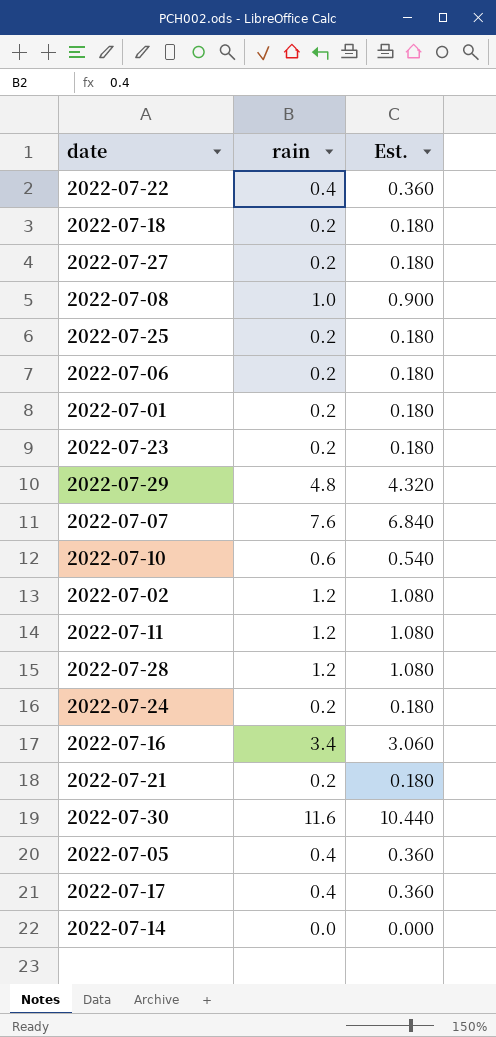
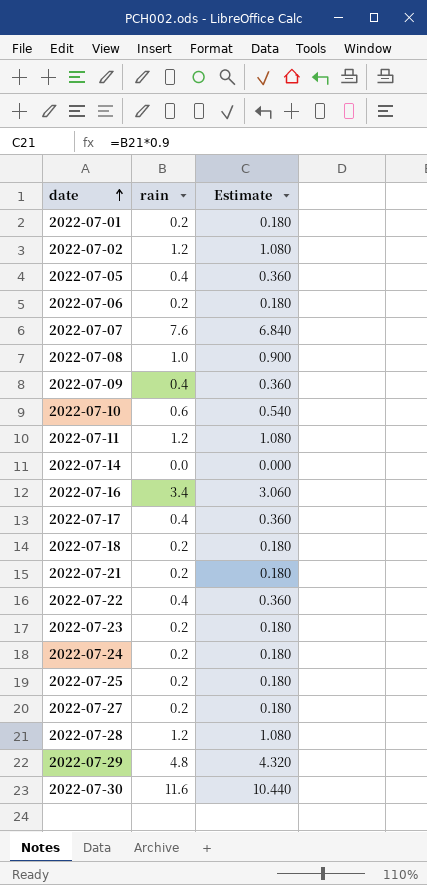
row order: none -> date ascending
column name: Est. -> Estimate
row 2022-07-09: none -> 0.4 | 0.360

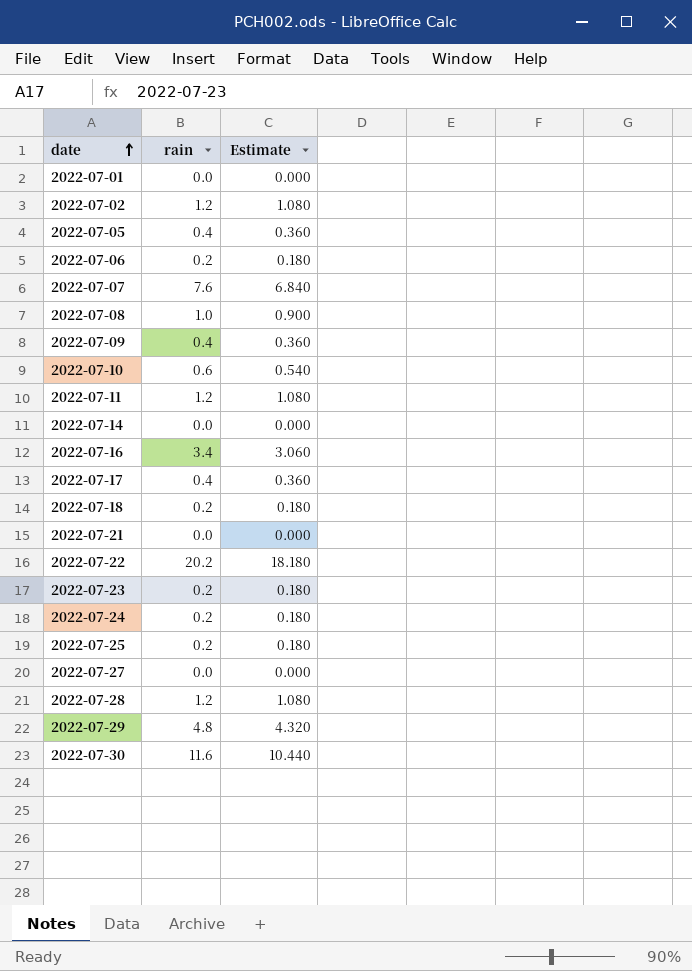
2022-07-01 | rain: 0.2 -> 0.0
2022-07-01 | Estimate: 0.180 -> 0.000
2022-07-21 | rain: 0.2 -> 0.0
2022-07-21 | Estimate: 0.180 -> 0.000
2022-07-22 | rain: 0.4 -> 20.2
2022-07-22 | Estimate: 0.360 -> 18.180
2022-07-27 | rain: 0.2 -> 0.0
2022-07-27 | Estimate: 0.180 -> 0.000

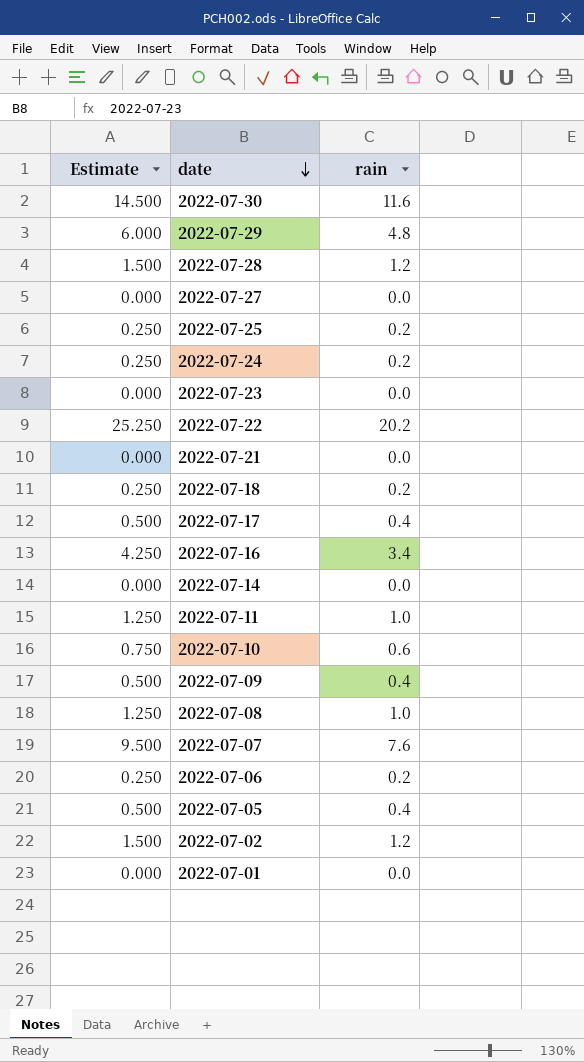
row order: date ascending -> date descending
column Estimate | formula: [rain] * 0.9 -> [rain] * 1.25
column Estimate | position: 3 -> 1
2022-07-23 | rain: 0.2 -> 0.0
2022-07-11 | rain: 1.2 -> 1.0

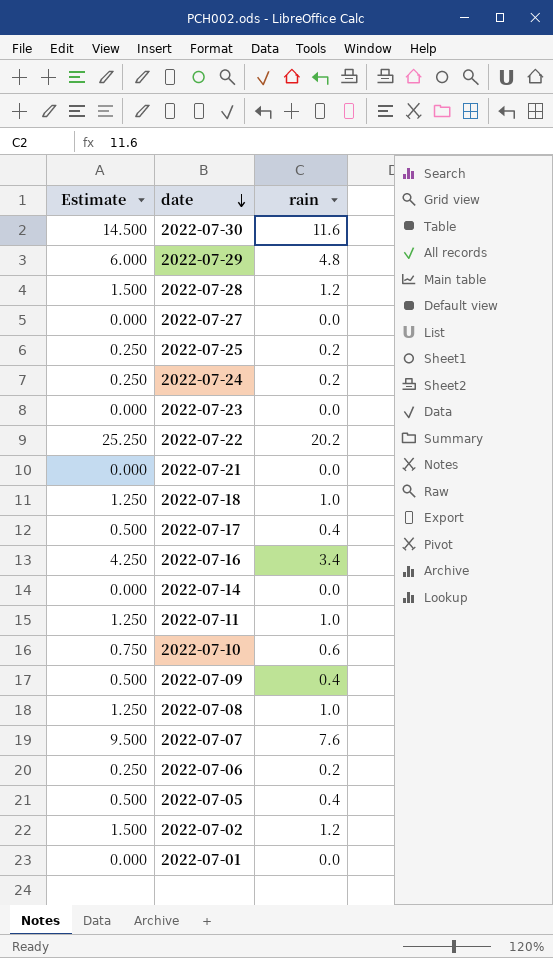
2022-07-18 | Estimate: 0.250 -> 1.250
2022-07-18 | rain: 0.2 -> 1.0

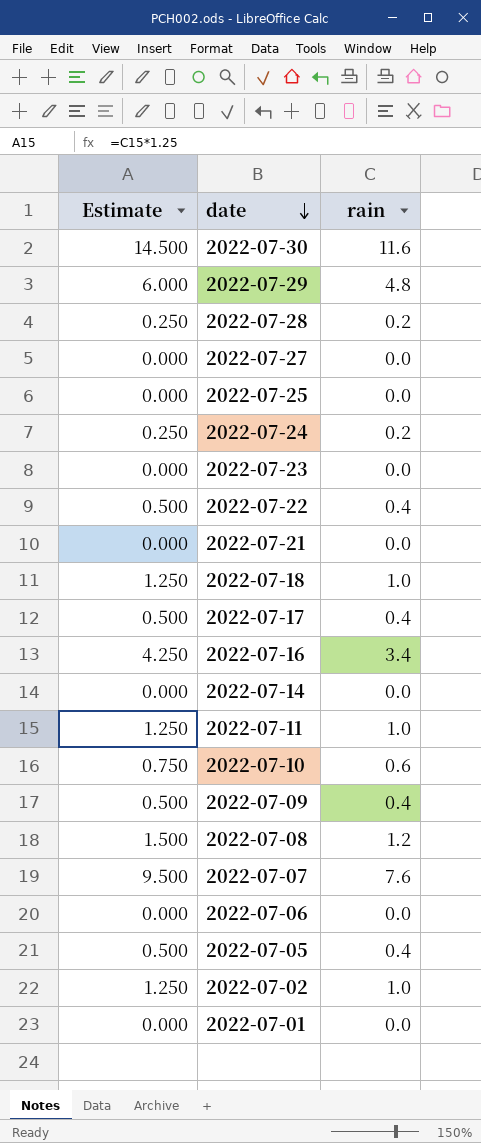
2022-07-28 | Estimate: 1.500 -> 0.250
2022-07-28 | rain: 1.2 -> 0.2
2022-07-25 | Estimate: 0.250 -> 0.000
2022-07-25 | rain: 0.2 -> 0.0
2022-07-22 | Estimate: 25.250 -> 0.500
2022-07-22 | rain: 20.2 -> 0.4
2022-07-08 | Estimate: 1.250 -> 1.500
2022-07-08 | rain: 1.0 -> 1.2
2022-07-06 | Estimate: 0.250 -> 0.000
2022-07-06 | rain: 0.2 -> 0.0
2022-07-02 | Estimate: 1.500 -> 1.250
2022-07-02 | rain: 1.2 -> 1.0

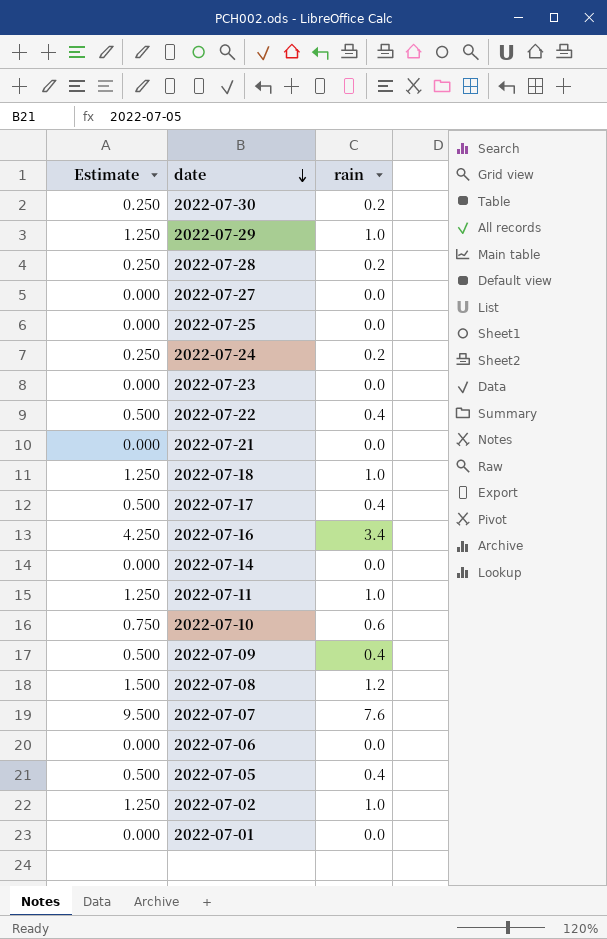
2022-07-30 | Estimate: 14.500 -> 0.250
2022-07-30 | rain: 11.6 -> 0.2
2022-07-29 | Estimate: 6.000 -> 1.250
2022-07-29 | rain: 4.8 -> 1.0

